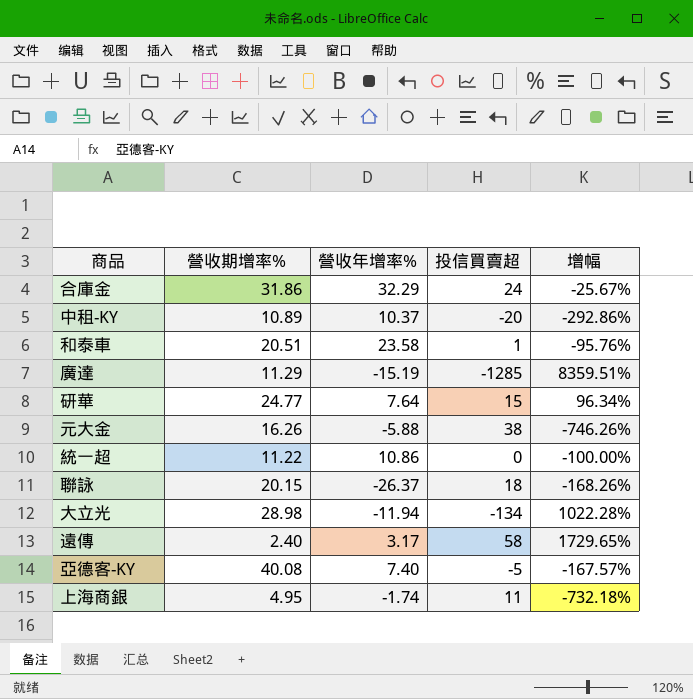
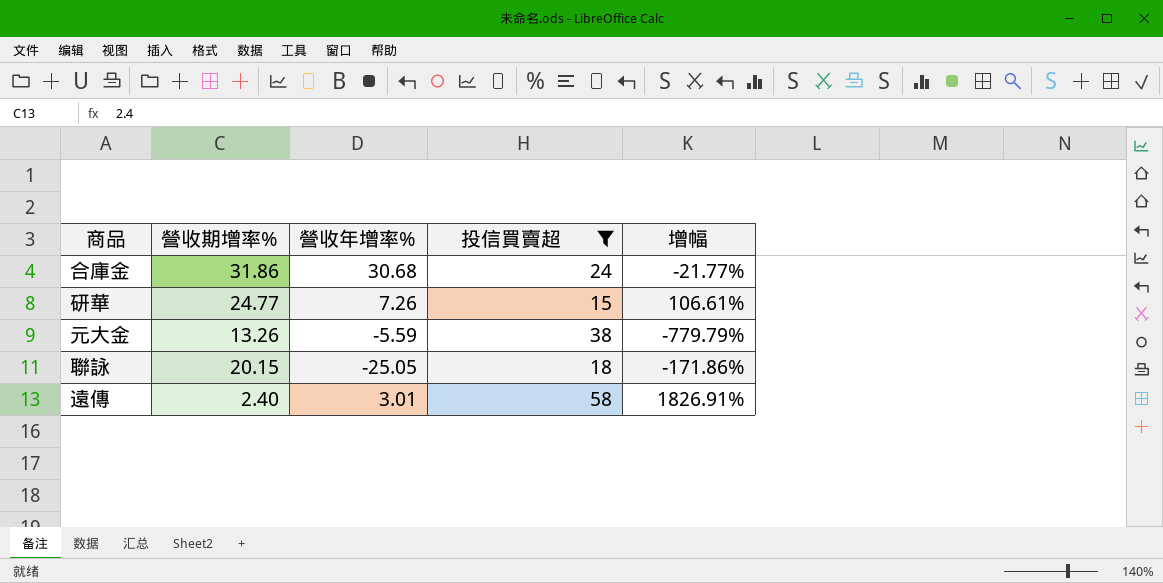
filter: none -> 投信買賣超 >= 15
合庫金 | 營收年增率%: 32.29 -> 30.68
合庫金 | 增幅: -25.67% -> -21.77%
研華 | 營收年增率%: 7.64 -> 7.26
研華 | 增幅: 96.34% -> 106.61%
元大金 | 營收期增率%: 16.26 -> 13.26
元大金 | 營收年增率%: -5.88 -> -5.59
元大金 | 增幅: -746.26% -> -779.79%
聯詠 | 營收年增率%: -26.37 -> -25.05
聯詠 | 增幅: -168.26% -> -171.86%
遠傳 | 營收年增率%: 3.17 -> 3.01
遠傳 | 增幅: 1729.65% -> 1826.91%

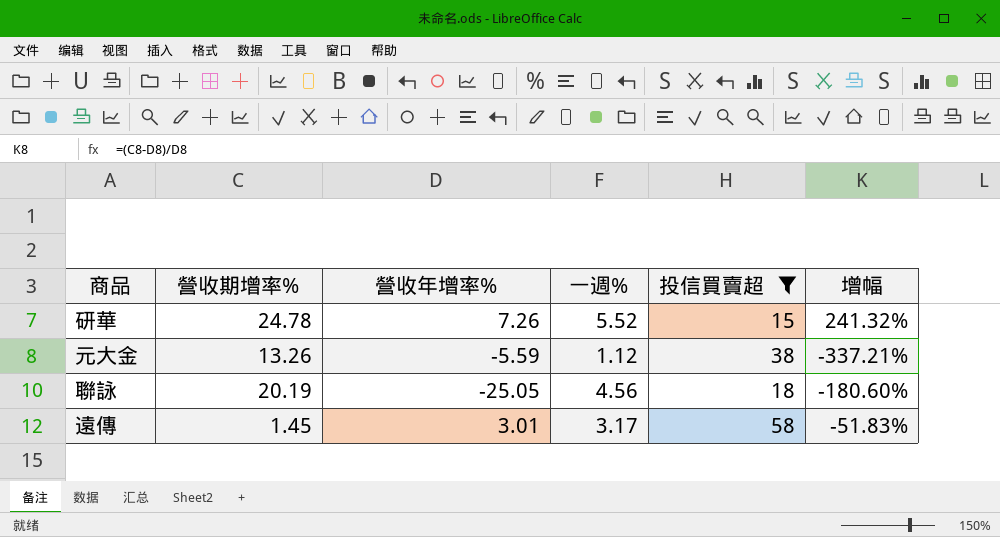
column 一週% | position: none -> 4
column 增幅 | formula: ([投信買賣超] - [營收年增率%]) / [營收年增率%] -> ([營收期增率%] - [營收年增率%]) / [營收年增率%]
row 合庫金: 31.86 | 30.68 | 24 | -21.77% -> none
研華 | 營收期增率%: 24.77 -> 24.78
聯詠 | 營收期增率%: 20.15 -> 20.19
遠傳 | 營收期增率%: 2.40 -> 1.45

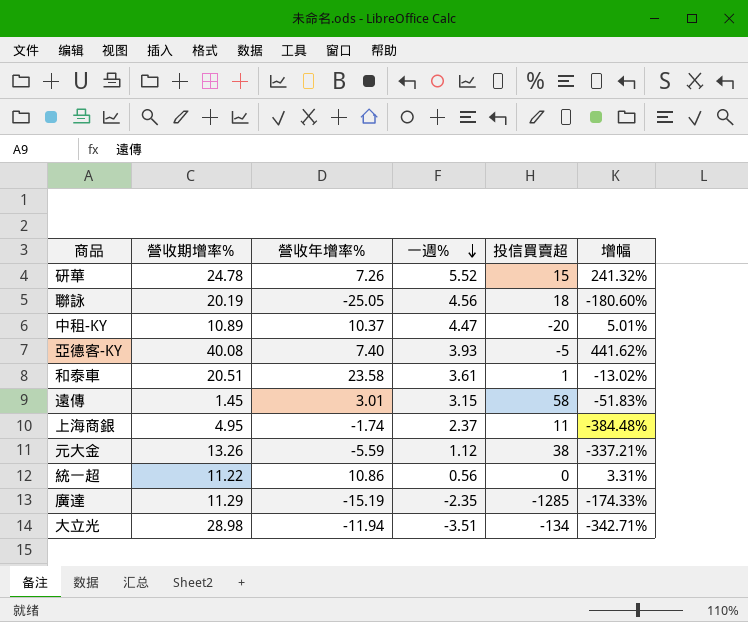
filter: 投信買賣超 >= 15 -> none
row order: none -> 一週% descending
遠傳 | 一週%: 3.17 -> 3.15

